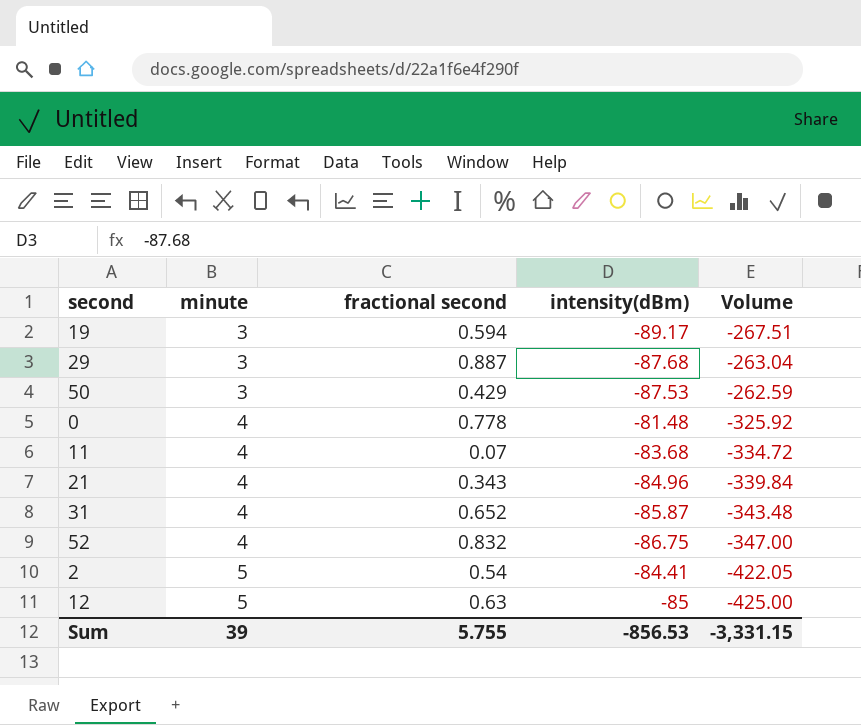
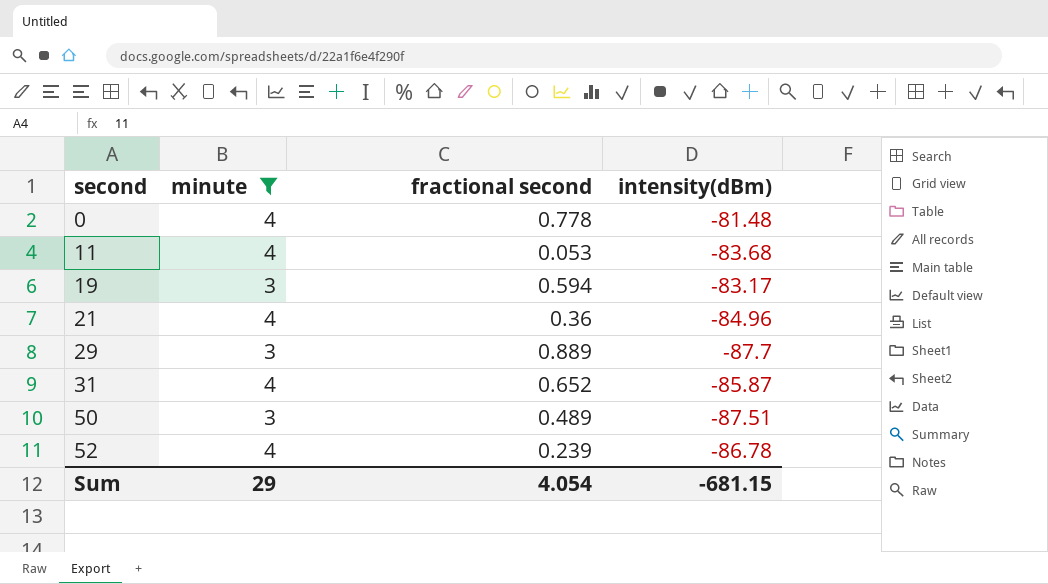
filter: none -> minute != 5
row order: minute ascending -> second ascending
column Volume | formula: [minute] * [intensity(dBm)] -> none
11 | fractional second: 0.07 -> 0.053
19 | intensity(dBm): -89.17 -> -83.17
21 | fractional second: 0.343 -> 0.36
29 | fractional second: 0.887 -> 0.889
29 | intensity(dBm): -87.68 -> -87.7
50 | fractional second: 0.429 -> 0.489
50 | intensity(dBm): -87.53 -> -87.51
52 | fractional second: 0.832 -> 0.239
52 | intensity(dBm): -86.75 -> -86.78
Sum | minute: 39 -> 29
Sum | fractional second: 5.755 -> 4.054
Sum | intensity(dBm): -856.53 -> -681.15

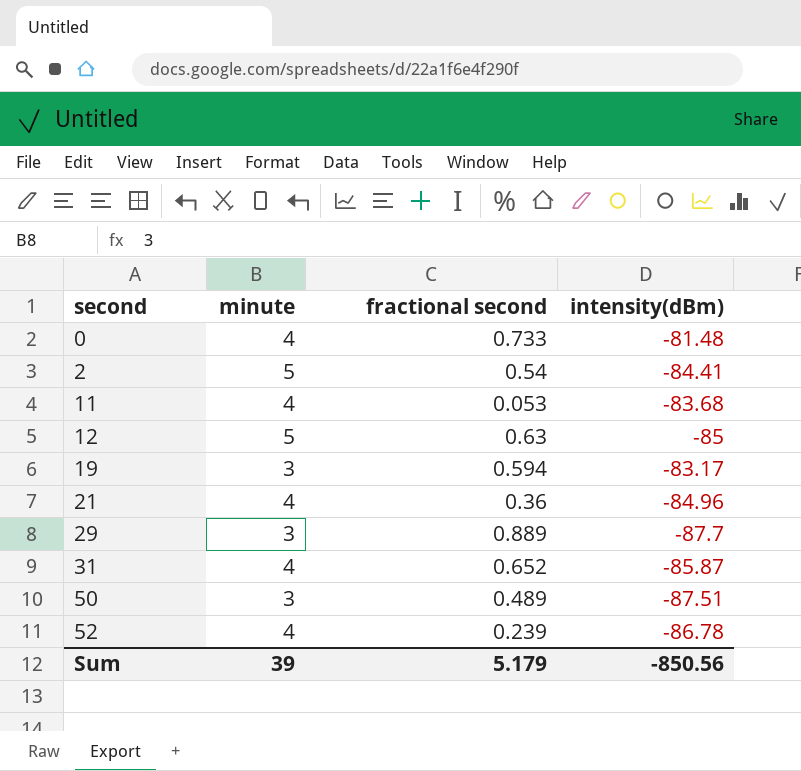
filter: minute != 5 -> none
0 | fractional second: 0.778 -> 0.733
Sum | minute: 29 -> 39
Sum | fractional second: 4.054 -> 5.179
Sum | intensity(dBm): -681.15 -> -850.56

